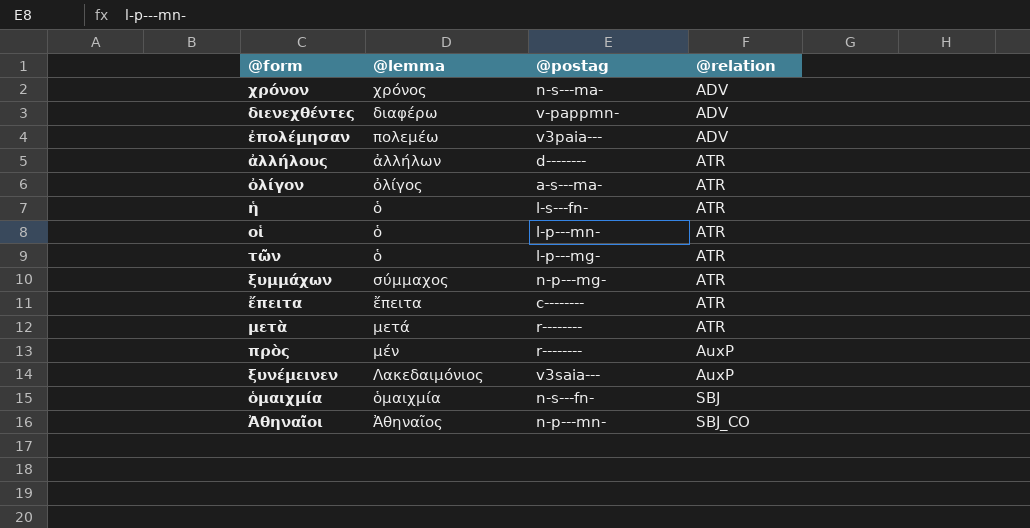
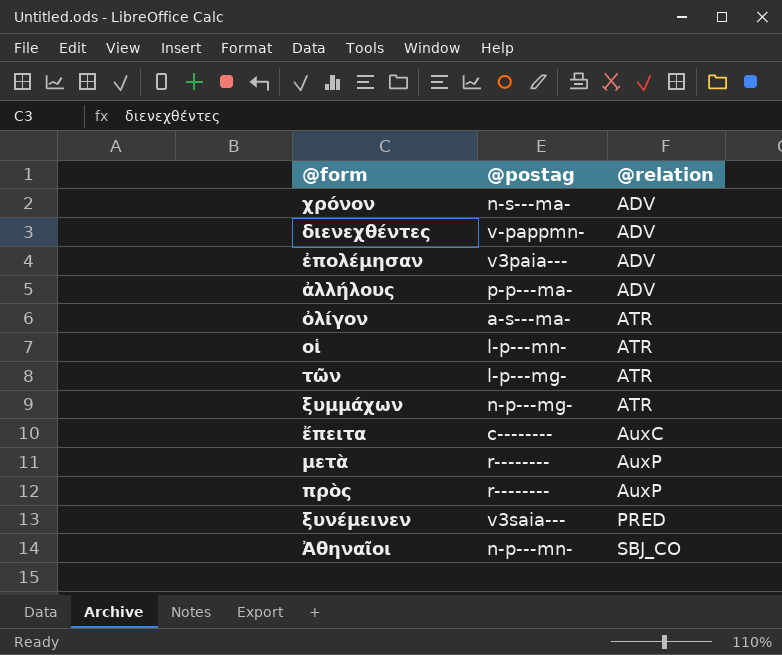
column @lemma | position: 2 -> none
row ἡ: ὁ | l-s---fn- | ATR -> none
row ὁμαιχμία: ὁμαιχμία | n-s---fn- | SBJ -> none
ἀλλήλους | @postag: d-------- -> p-p---ma-
ἀλλήλους | @relation: ATR -> ADV
ἔπειτα | @relation: ATR -> AuxC
μετὰ | @relation: ATR -> AuxP
ξυνέμεινεν | @relation: AuxP -> PRED

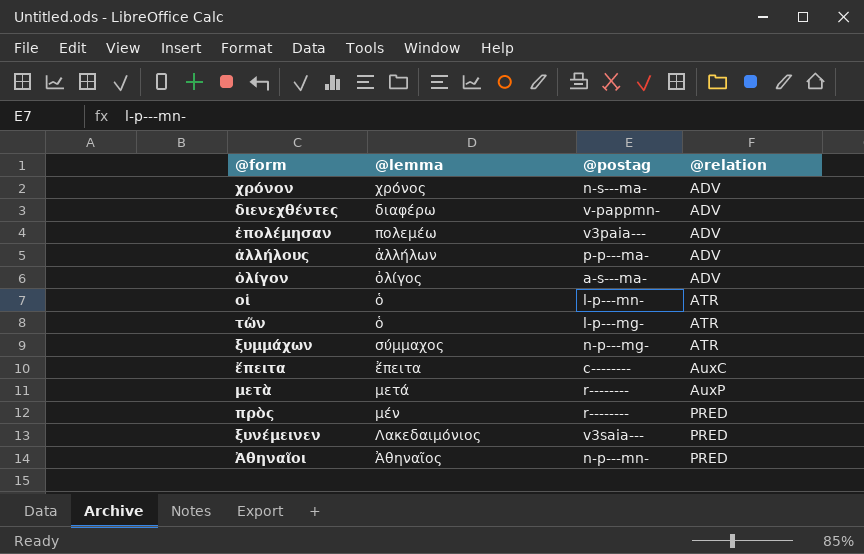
column @lemma | position: none -> 2
ὀλίγον | @relation: ATR -> ADV
πρὸς | @relation: AuxP -> PRED
Ἀθηναῖοι | @relation: SBJ_CO -> PRED

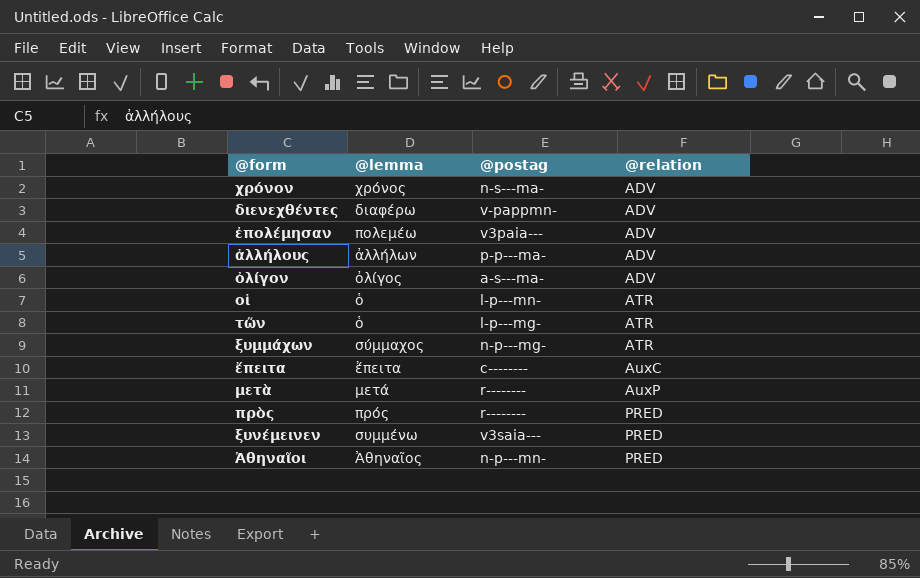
πρὸς | @lemma: μέν -> πρός
ξυνέμεινεν | @lemma: Λακεδαιμόνιος -> συμμένω

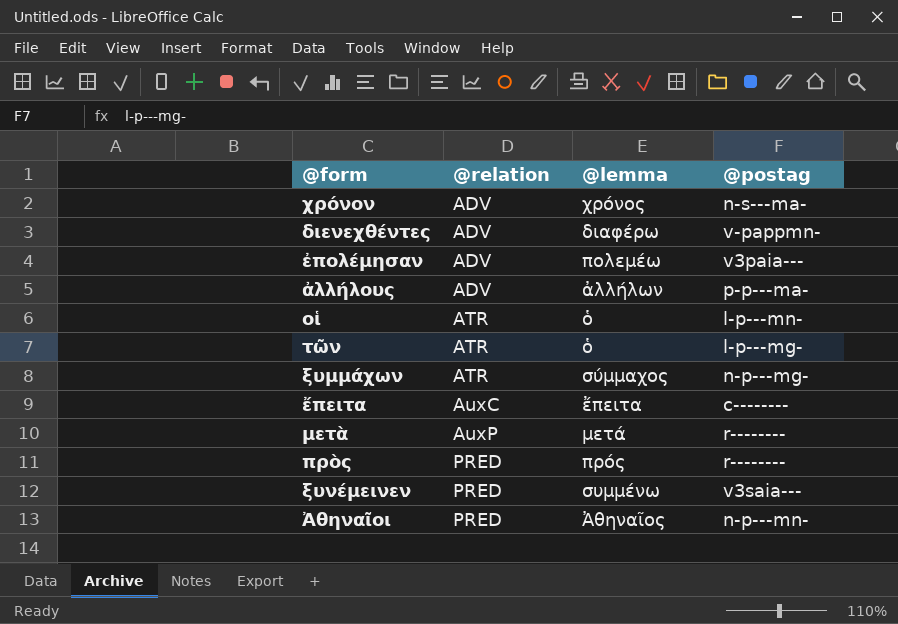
column @relation | position: 4 -> 2
row ὀλίγον: ὀλίγος | a-s---ma- | ADV -> none

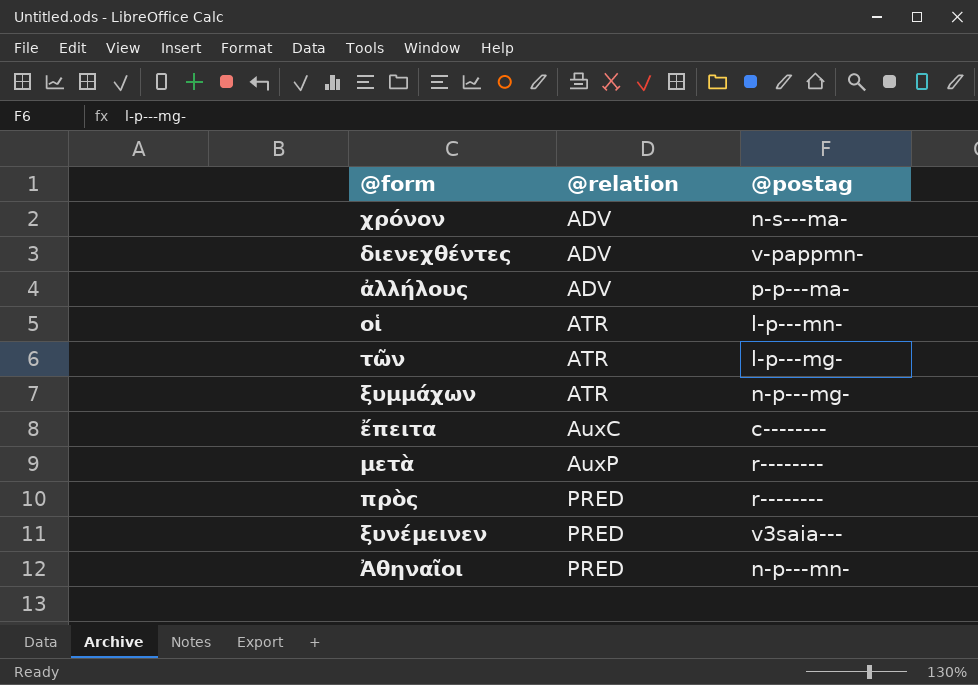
column @lemma | position: 3 -> none
row ἐπολέμησαν: ADV | πολεμέω | v3paia--- -> none

